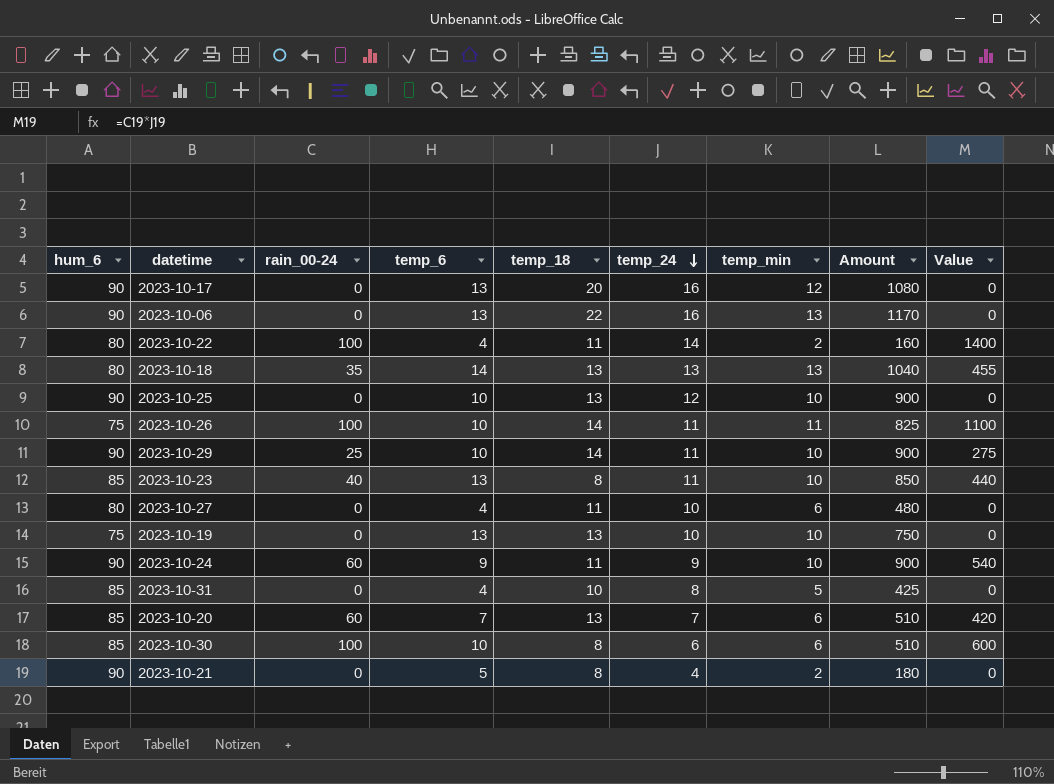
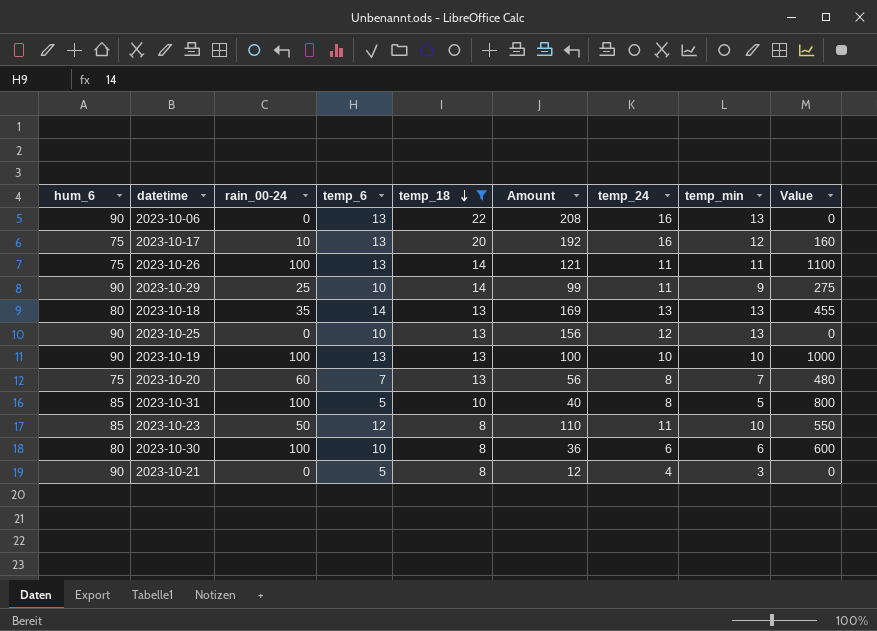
filter: none -> temp_18 != 11
row order: temp_24 descending -> temp_18 descending
column Amount | formula: [hum_6] * [temp_min] -> [temp_24] * [temp_min]
column Amount | position: 8 -> 6
2023-10-17 | hum_6: 90 -> 75
2023-10-17 | rain_00-24: 0 -> 10
2023-10-17 | Value: 0 -> 160
2023-10-26 | temp_6: 10 -> 13
2023-10-29 | temp_min: 10 -> 9
2023-10-25 | temp_min: 10 -> 13
2023-10-19 | hum_6: 75 -> 90
2023-10-19 | rain_00-24: 0 -> 100
2023-10-19 | Value: 0 -> 1000
2023-10-20 | hum_6: 85 -> 75
2023-10-20 | temp_24: 7 -> 8
2023-10-20 | temp_min: 6 -> 7
2023-10-20 | Value: 420 -> 480
2023-10-31 | rain_00-24: 0 -> 100
2023-10-31 | temp_6: 4 -> 5
2023-10-31 | Value: 0 -> 800
2023-10-23 | rain_00-24: 40 -> 50
2023-10-23 | temp_6: 13 -> 12
2023-10-23 | Value: 440 -> 550
2023-10-30 | hum_6: 85 -> 80
2023-10-21 | temp_min: 2 -> 3

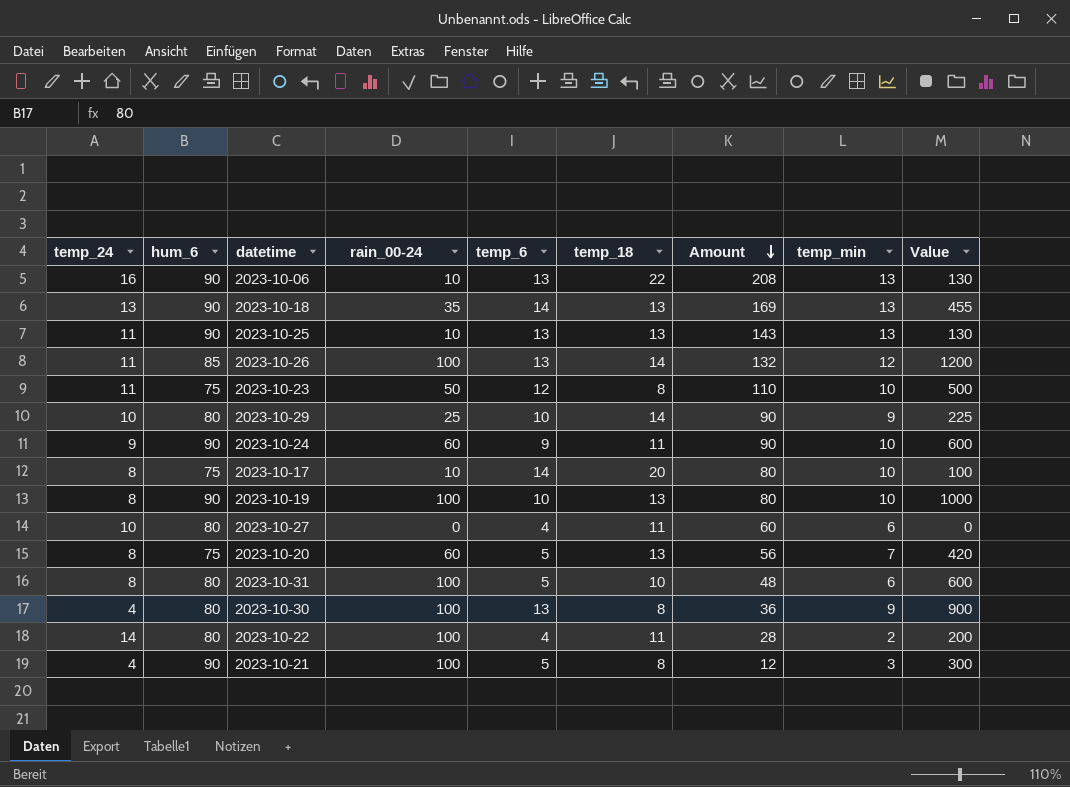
filter: temp_18 != 11 -> none
row order: temp_18 descending -> Amount descending
column temp_24 | position: 7 -> 1
column Value | formula: [rain_00-24] * [temp_24] -> [rain_00-24] * [temp_min]
2023-10-06 | rain_00-24: 0 -> 10
2023-10-18 | hum_6: 80 -> 90
2023-10-25 | temp_24: 12 -> 11
2023-10-25 | rain_00-24: 0 -> 10
2023-10-25 | temp_6: 10 -> 13
2023-10-25 | Amount: 156 -> 143
2023-10-26 | hum_6: 75 -> 85
2023-10-26 | Amount: 121 -> 132
2023-10-26 | temp_min: 11 -> 12
2023-10-23 | hum_6: 85 -> 75
2023-10-29 | temp_24: 11 -> 10
2023-10-29 | hum_6: 90 -> 80
2023-10-29 | Amount: 99 -> 90
2023-10-17 | temp_24: 16 -> 8
2023-10-17 | temp_6: 13 -> 14
2023-10-17 | Amount: 192 -> 80
2023-10-17 | temp_min: 12 -> 10
2023-10-19 | temp_24: 10 -> 8
2023-10-19 | temp_6: 13 -> 10
2023-10-19 | Amount: 100 -> 80
2023-10-20 | temp_6: 7 -> 5
2023-10-31 | hum_6: 85 -> 80
2023-10-31 | Amount: 40 -> 48
2023-10-31 | temp_min: 5 -> 6
2023-10-30 | temp_24: 6 -> 4
2023-10-30 | temp_6: 10 -> 13
2023-10-30 | temp_min: 6 -> 9
2023-10-21 | rain_00-24: 0 -> 100

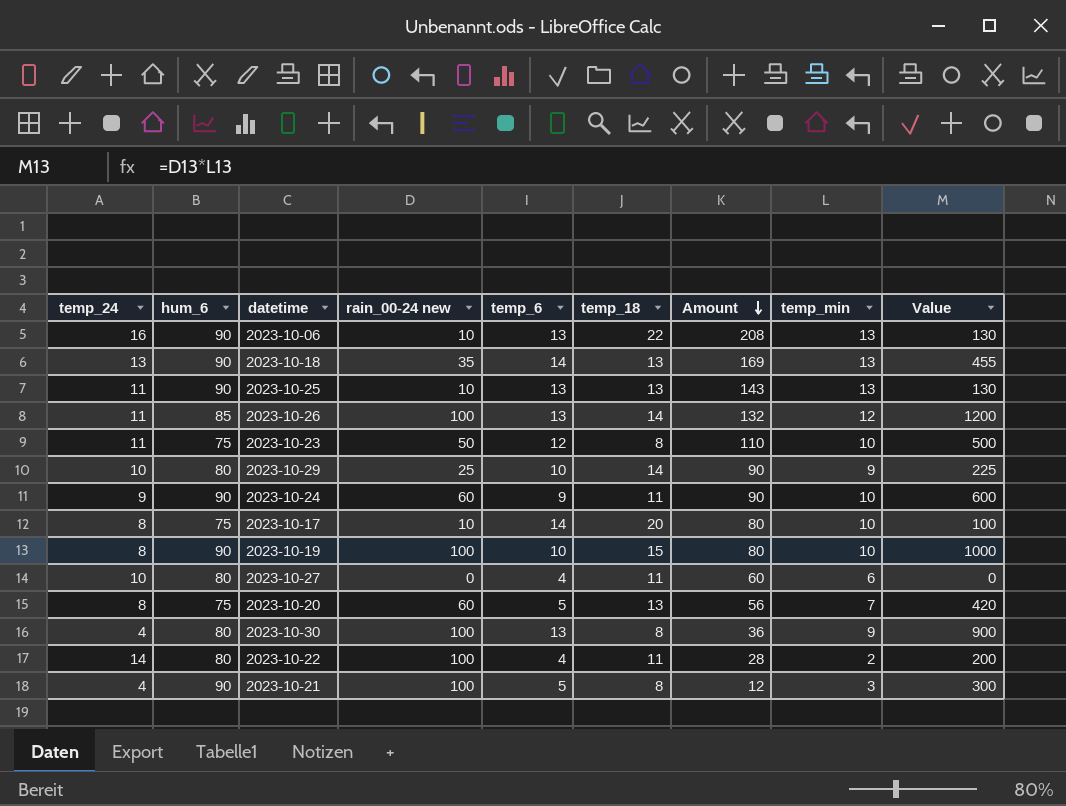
column name: rain_00-24 -> rain_00-24 new
row 2023-10-31: 8 | 80 | 100 | 5 | 10 | 48 | 6 | 600 -> none
2023-10-19 | temp_18: 13 -> 15

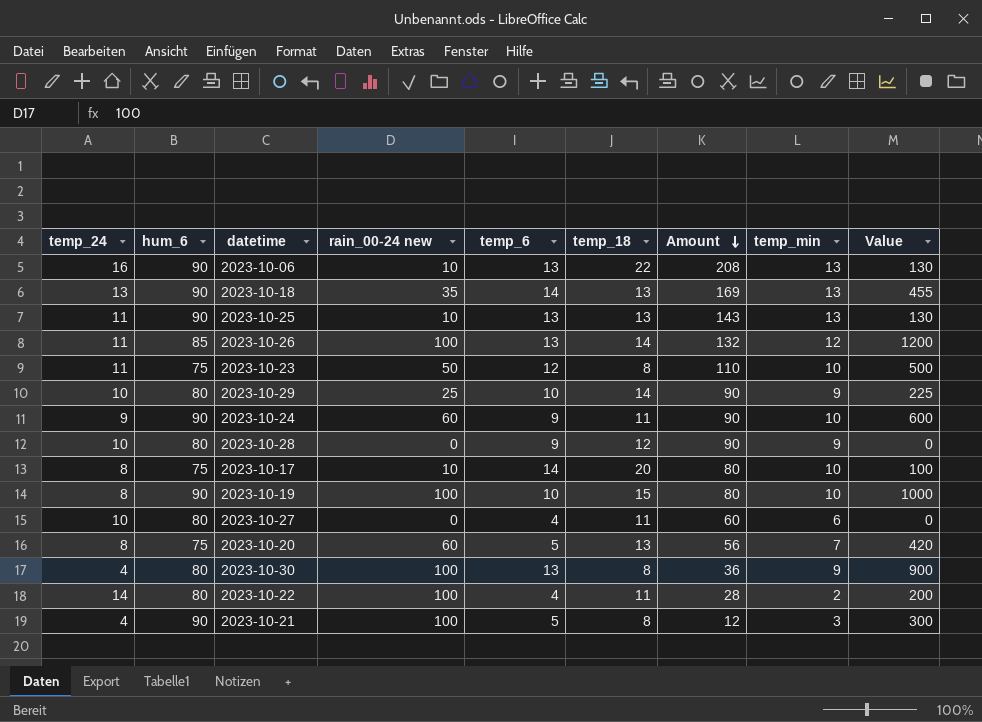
row 2023-10-28: none -> 10 | 80 | 0 | 9 | 12 | 90 | 9 | 0

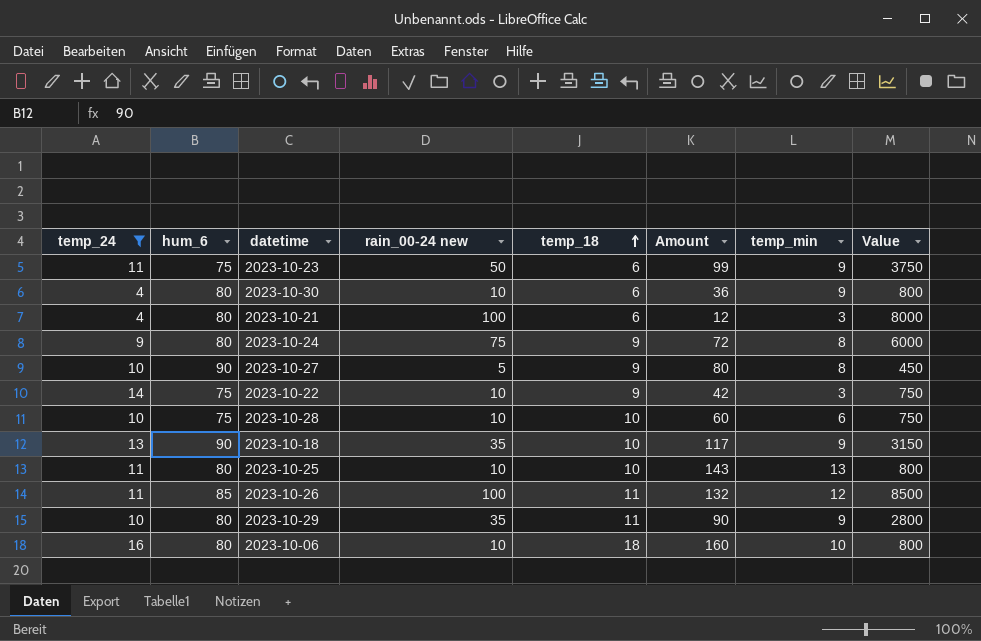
filter: none -> temp_24 != 8
row order: Amount descending -> temp_18 ascending
column temp_6 | position: 5 -> none
column Value | formula: [rain_00-24 new] * [temp_min] -> [hum_6] * [rain_00-24 new]
2023-10-23 | temp_18: 8 -> 6
2023-10-23 | Amount: 110 -> 99
2023-10-23 | temp_min: 10 -> 9
2023-10-30 | rain_00-24 new: 100 -> 10
2023-10-30 | temp_18: 8 -> 6
2023-10-21 | hum_6: 90 -> 80
2023-10-21 | temp_18: 8 -> 6
2023-10-24 | hum_6: 90 -> 80
2023-10-24 | rain_00-24 new: 60 -> 75
2023-10-24 | temp_18: 11 -> 9
2023-10-24 | Amount: 90 -> 72
2023-10-24 | temp_min: 10 -> 8
2023-10-27 | hum_6: 80 -> 90
2023-10-27 | rain_00-24 new: 0 -> 5
2023-10-27 | temp_18: 11 -> 9
2023-10-27 | Amount: 60 -> 80
2023-10-27 | temp_min: 6 -> 8
2023-10-22 | hum_6: 80 -> 75
2023-10-22 | rain_00-24 new: 100 -> 10
2023-10-22 | temp_18: 11 -> 9
2023-10-22 | Amount: 28 -> 42
2023-10-22 | temp_min: 2 -> 3
2023-10-28 | hum_6: 80 -> 75
2023-10-28 | rain_00-24 new: 0 -> 10
2023-10-28 | temp_18: 12 -> 10
2023-10-28 | Amount: 90 -> 60
2023-10-28 | temp_min: 9 -> 6
2023-10-18 | temp_18: 13 -> 10
2023-10-18 | Amount: 169 -> 117
2023-10-18 | temp_min: 13 -> 9
2023-10-25 | hum_6: 90 -> 80
2023-10-25 | temp_18: 13 -> 10
2023-10-26 | temp_18: 14 -> 11
2023-10-29 | rain_00-24 new: 25 -> 35
2023-10-29 | temp_18: 14 -> 11
2023-10-06 | hum_6: 90 -> 80
2023-10-06 | temp_18: 22 -> 18
2023-10-06 | Amount: 208 -> 160
2023-10-06 | temp_min: 13 -> 10

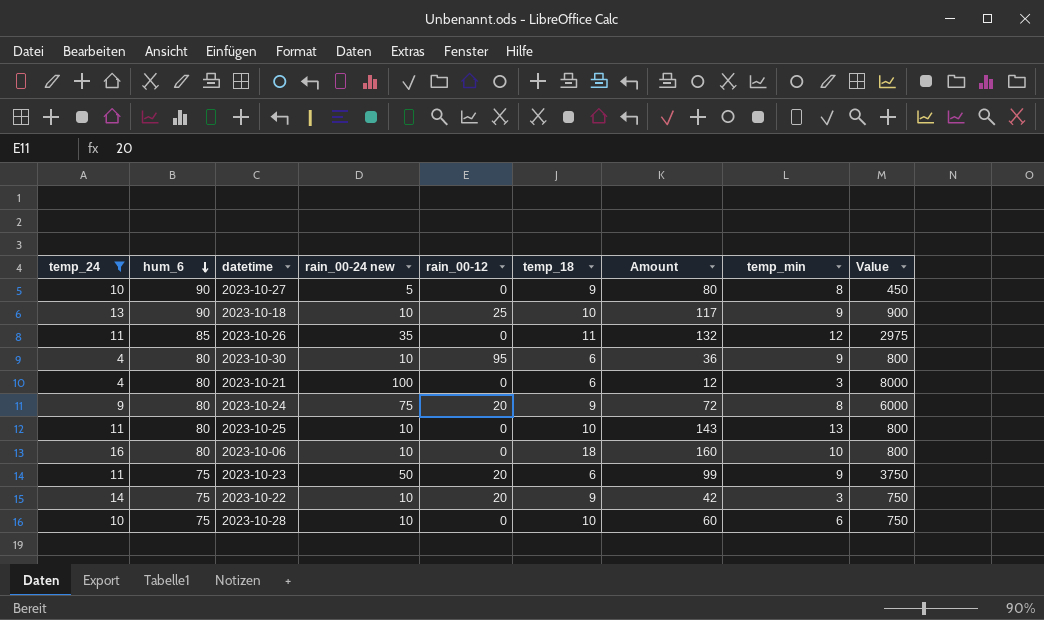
row order: temp_18 ascending -> hum_6 descending
column rain_00-12 | position: none -> 5
row 2023-10-29: 10 | 80 | 35 | 11 | 90 | 9 | 2800 -> none
2023-10-18 | rain_00-24 new: 35 -> 10
2023-10-18 | Value: 3150 -> 900
2023-10-26 | rain_00-24 new: 100 -> 35
2023-10-26 | Value: 8500 -> 2975

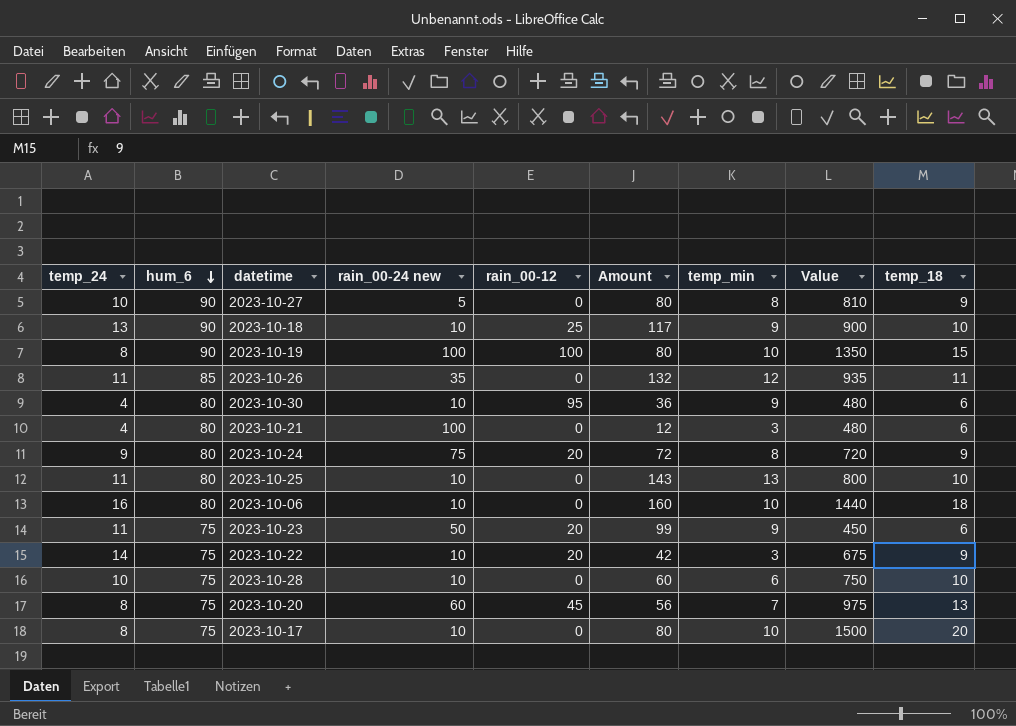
filter: temp_24 != 8 -> none
column Value | formula: [hum_6] * [rain_00-24 new] -> [hum_6] * [temp_18]
column temp_18 | position: 6 -> 9

